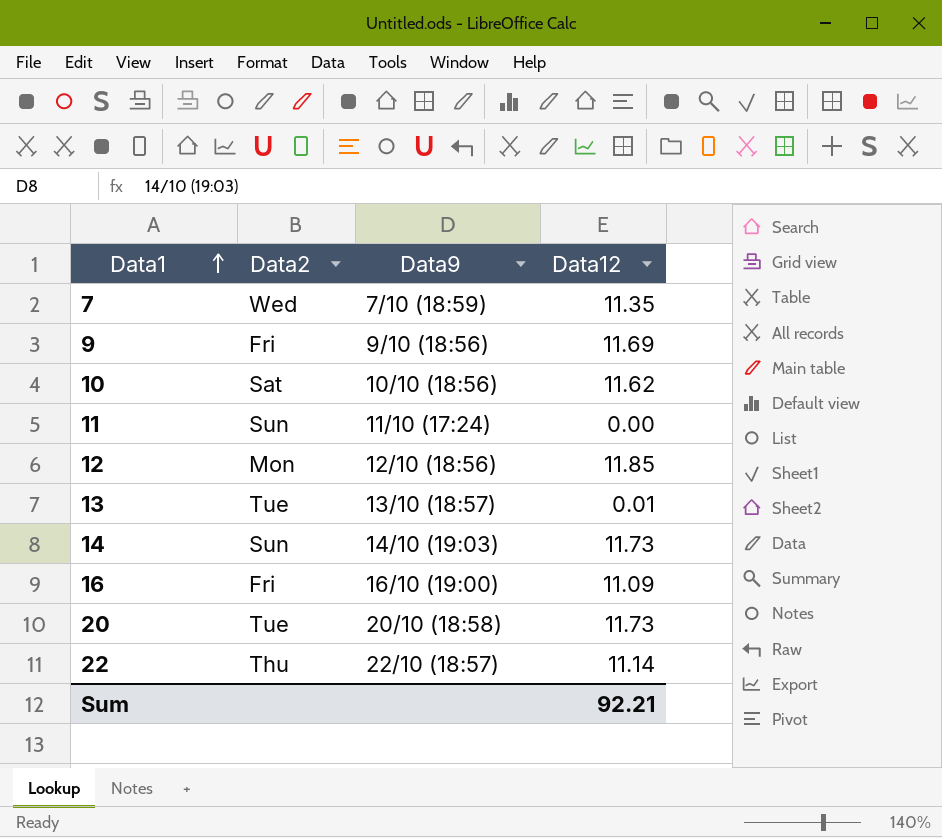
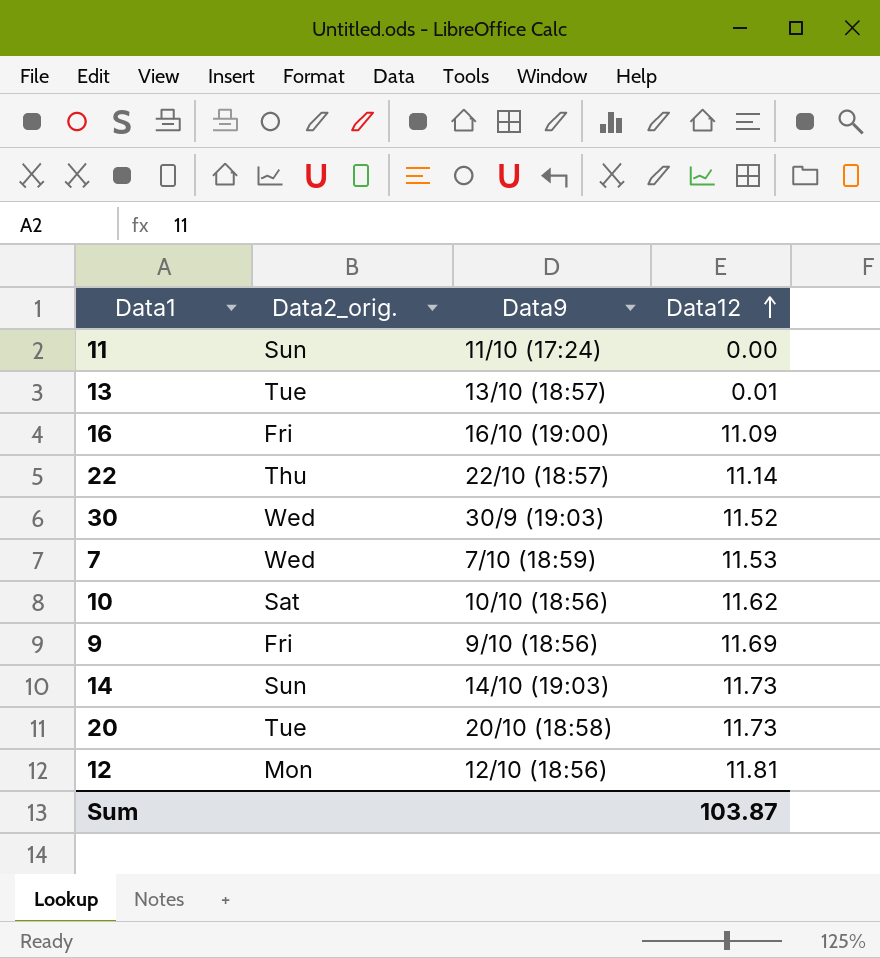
row order: Data1 ascending -> Data12 ascending
column name: Data2 -> Data2_orig.
row 30: none -> Wed | 30/9 (19:03) | 11.52
7 | Data12: 11.35 -> 11.53
12 | Data12: 11.85 -> 11.81
Sum | Data12: 92.21 -> 103.87

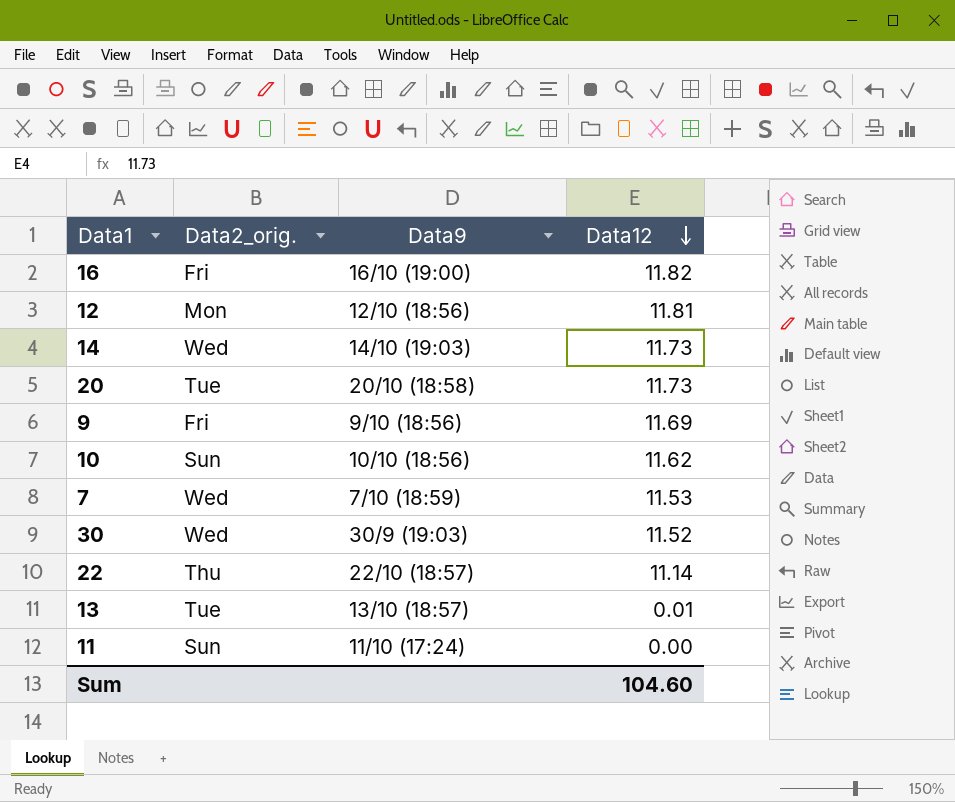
row order: Data12 ascending -> Data12 descending
16 | Data12: 11.09 -> 11.82
14 | Data2_orig.: Sun -> Wed
10 | Data2_orig.: Sat -> Sun
Sum | Data12: 103.87 -> 104.60

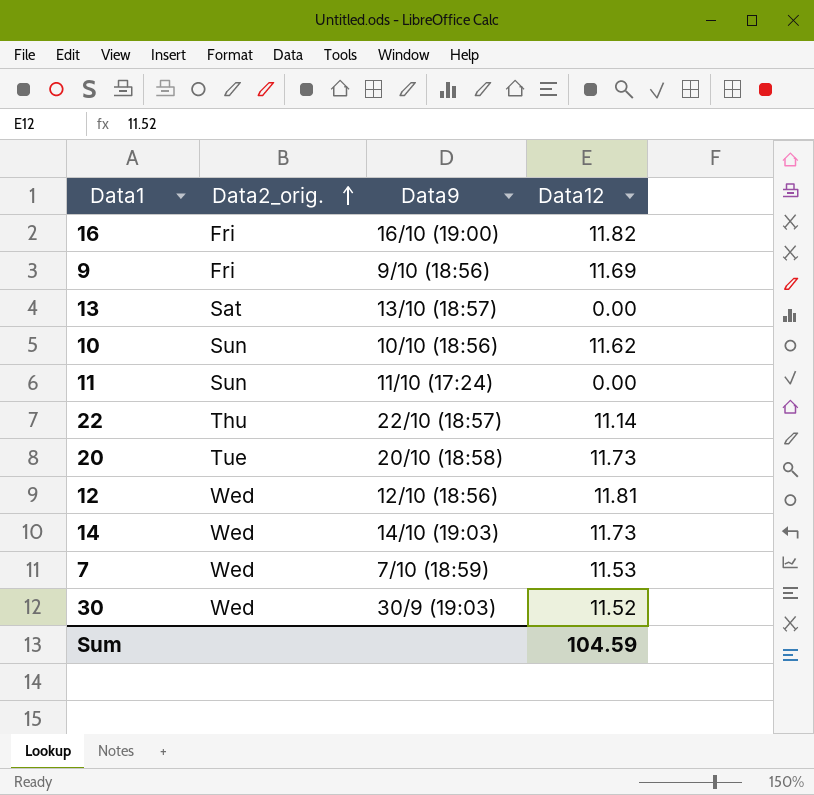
row order: Data12 descending -> Data2_orig. ascending
13 | Data2_orig.: Tue -> Sat
13 | Data12: 0.01 -> 0.00
12 | Data2_orig.: Mon -> Wed
Sum | Data12: 104.60 -> 104.59

